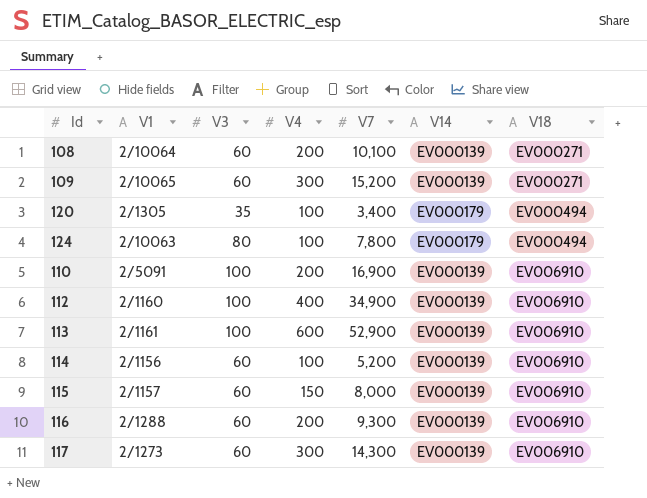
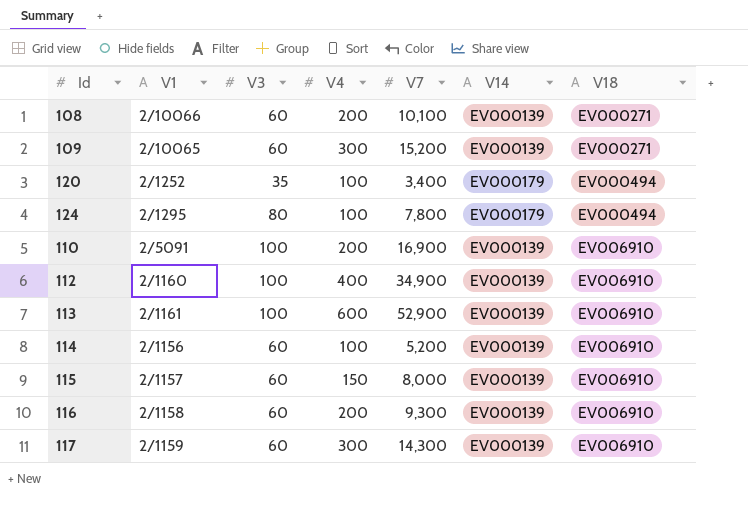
108 | V1: 2/10064 -> 2/10066
120 | V1: 2/1305 -> 2/1252
124 | V1: 2/10063 -> 2/1295
116 | V1: 2/1288 -> 2/1158
117 | V1: 2/1273 -> 2/1159

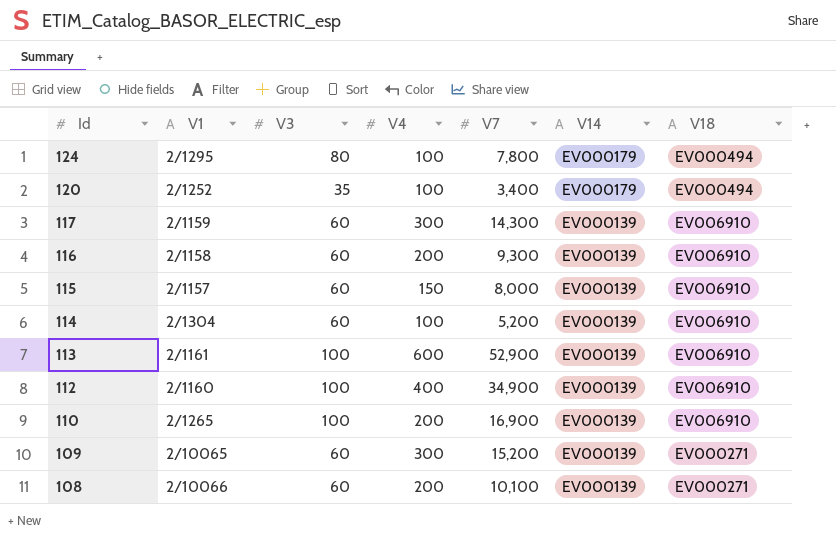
row order: V18 ascending -> Id descending
114 | V1: 2/1156 -> 2/1304
110 | V1: 2/5091 -> 2/1265

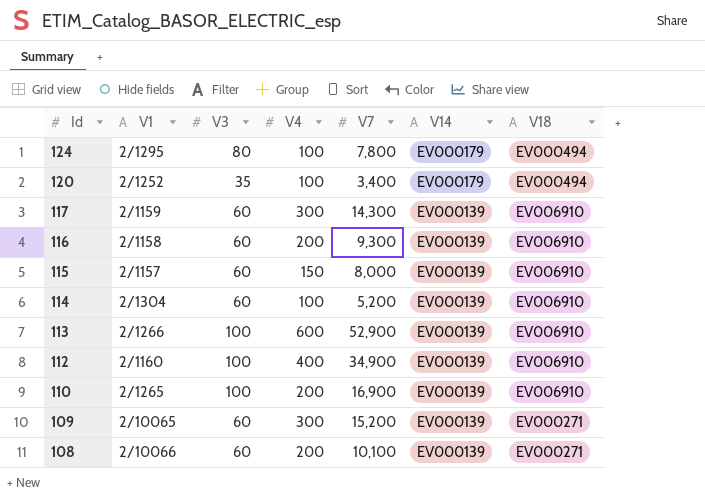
113 | V1: 2/1161 -> 2/1266

